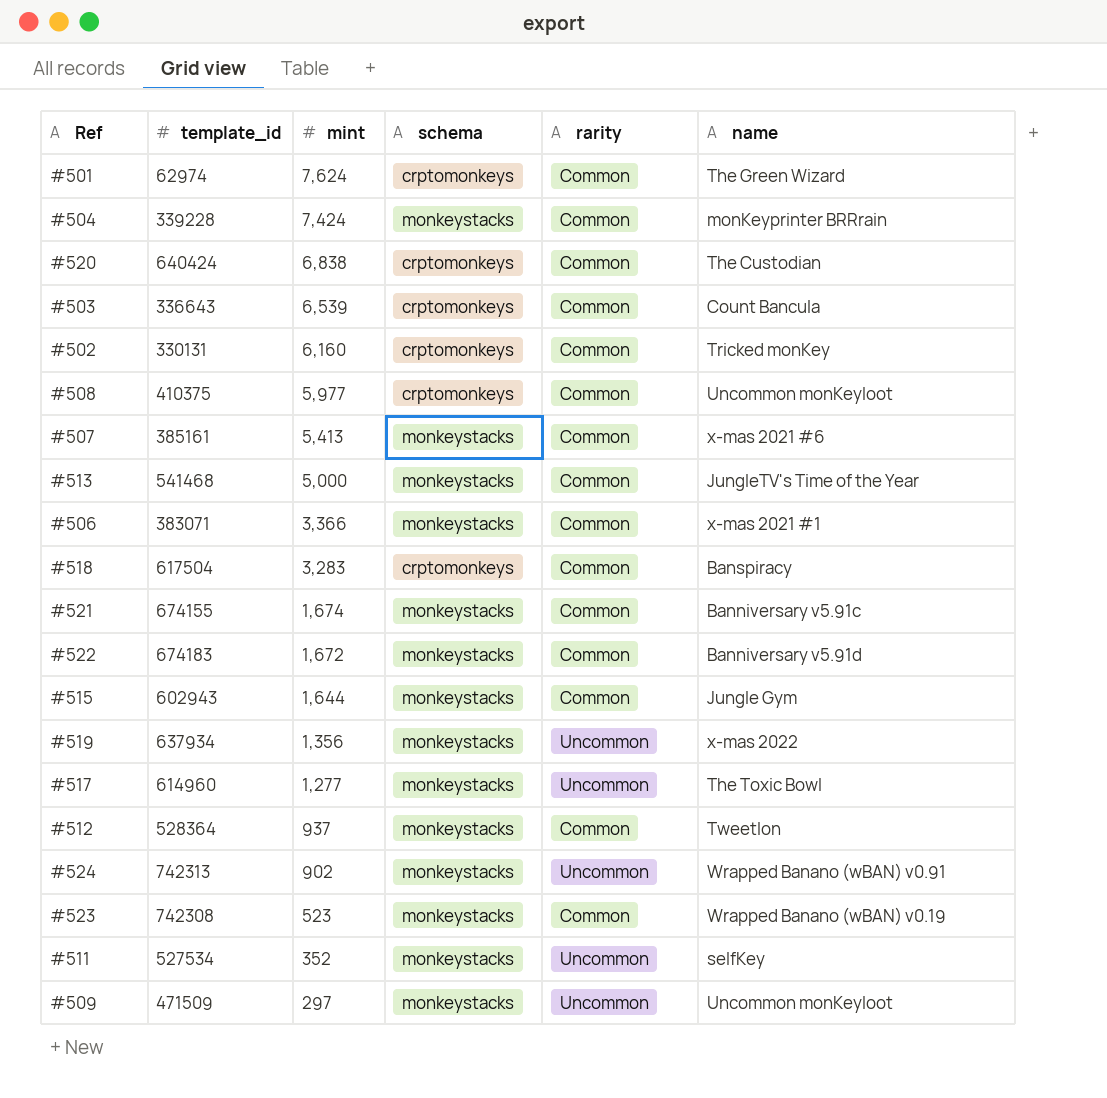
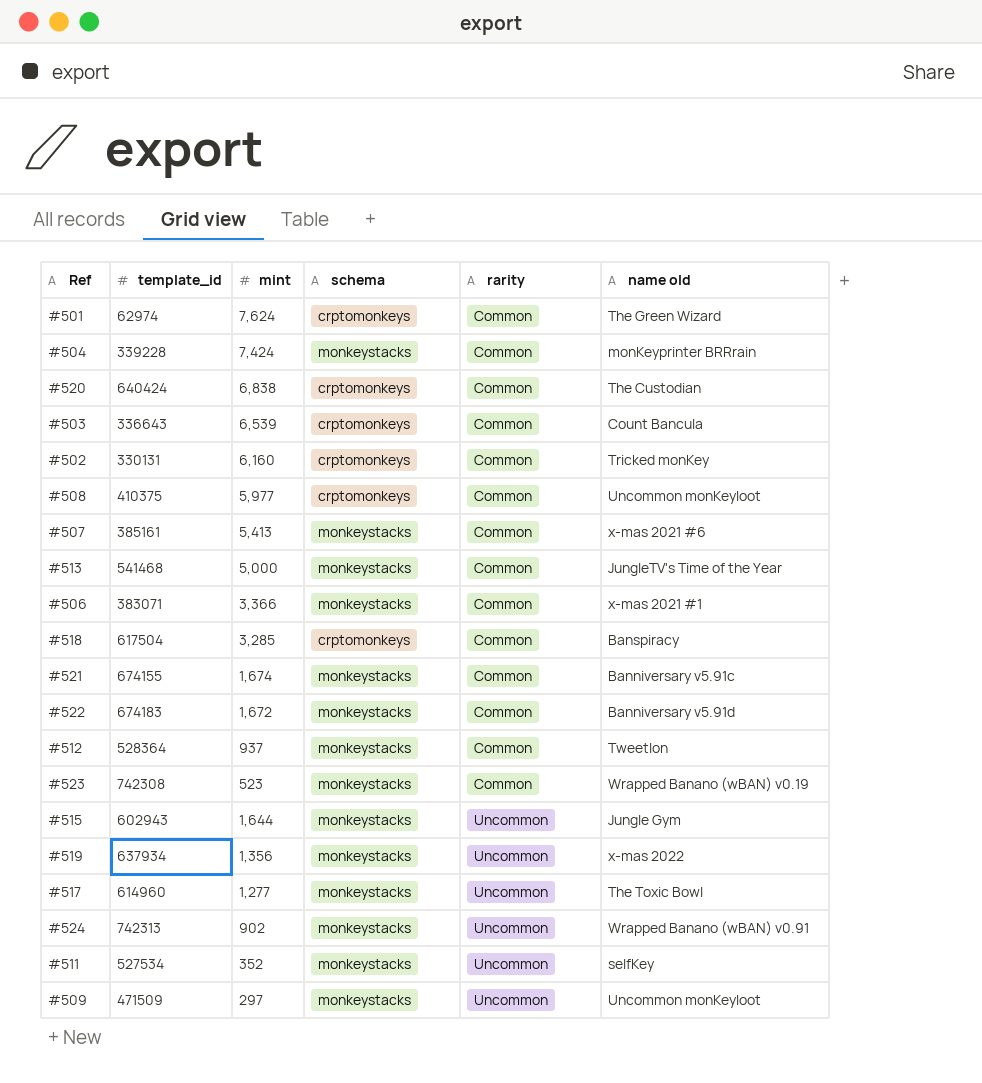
row order: mint descending -> rarity ascending
column name: name -> name old
#518 | mint: 3,283 -> 3,285
#515 | rarity: Common -> Uncommon

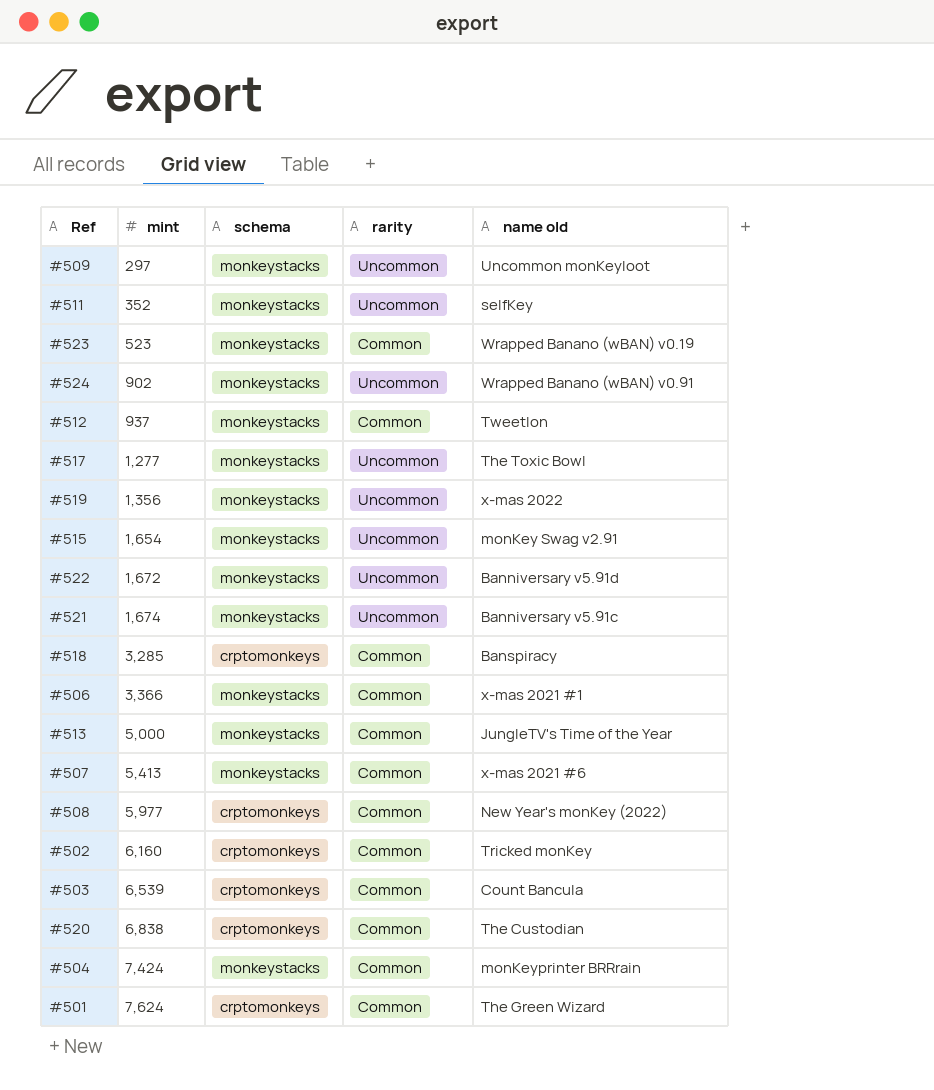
row order: rarity ascending -> mint ascending
column template_id | position: 2 -> none
#515 | mint: 1,644 -> 1,654
#515 | name old: Jungle Gym -> monKey Swag v2.91
#522 | rarity: Common -> Uncommon
#521 | rarity: Common -> Uncommon
#508 | name old: Uncommon monKeyloot -> New Year's monKey (2022)

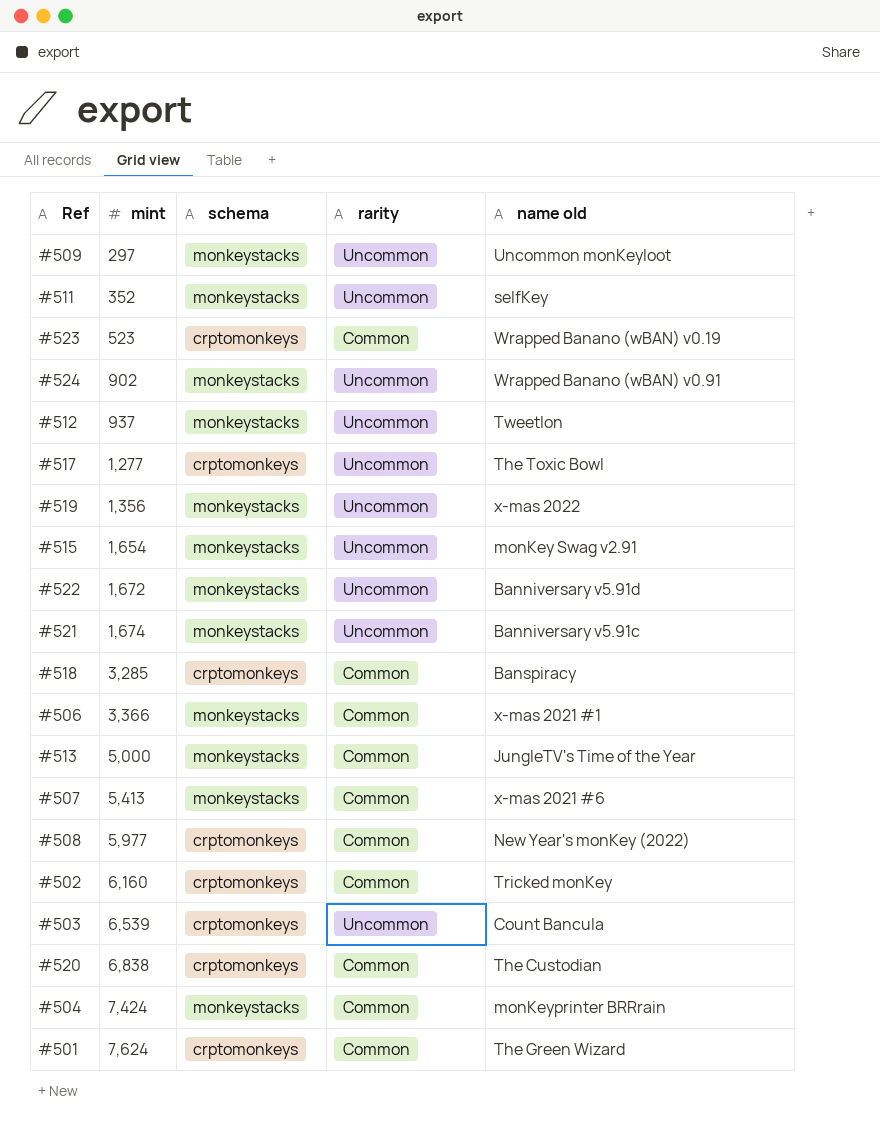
#523 | schema: monkeystacks -> crptomonkeys
#512 | rarity: Common -> Uncommon
#517 | schema: monkeystacks -> crptomonkeys
#503 | rarity: Common -> Uncommon

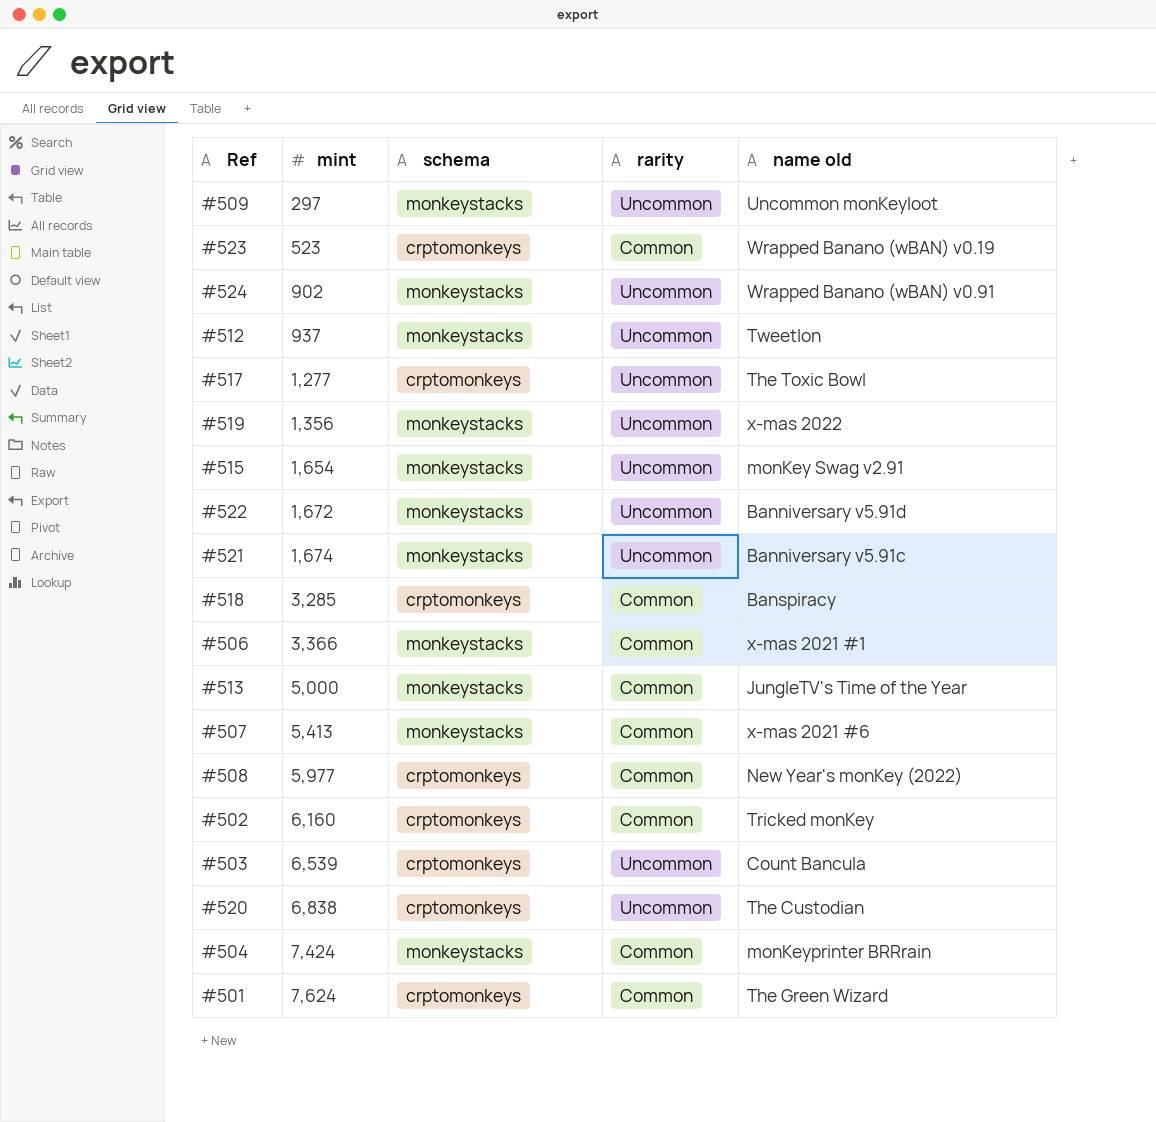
row #511: 352 | monkeystacks | Uncommon | selfKey -> none
#520 | rarity: Common -> Uncommon

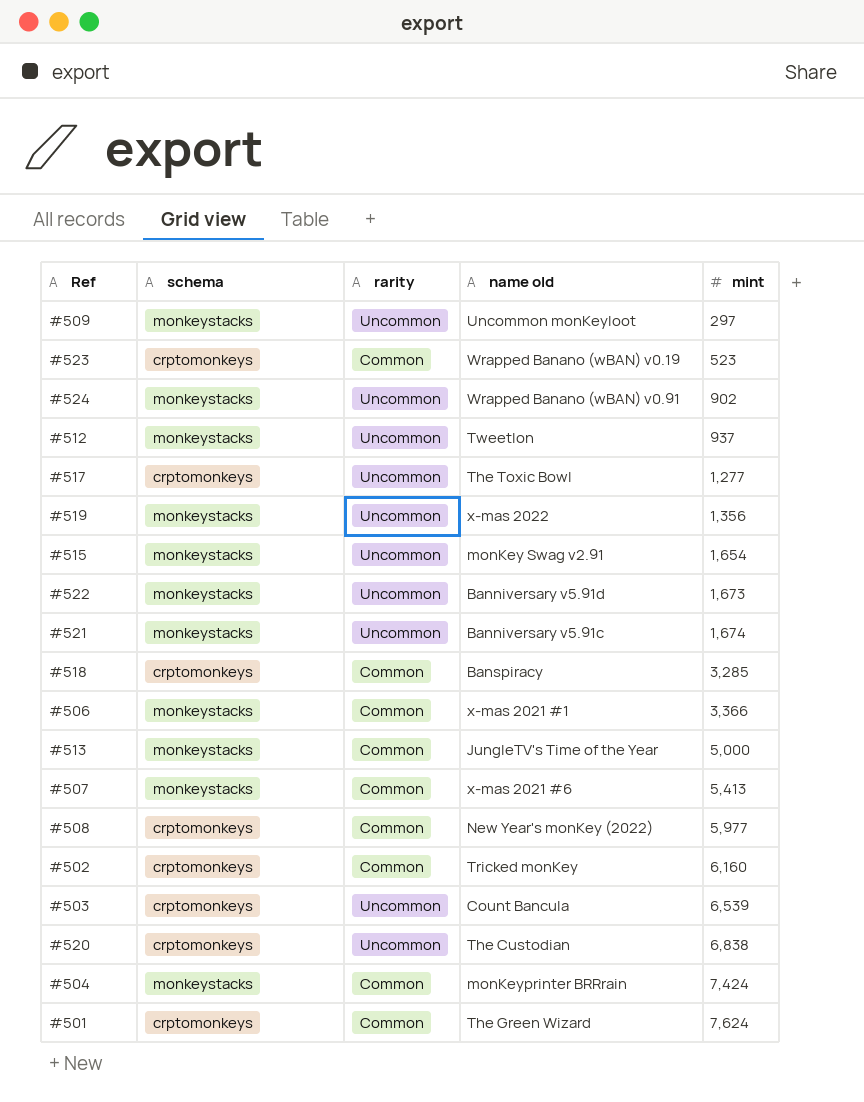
column mint | position: 2 -> 5
#522 | mint: 1,672 -> 1,673

